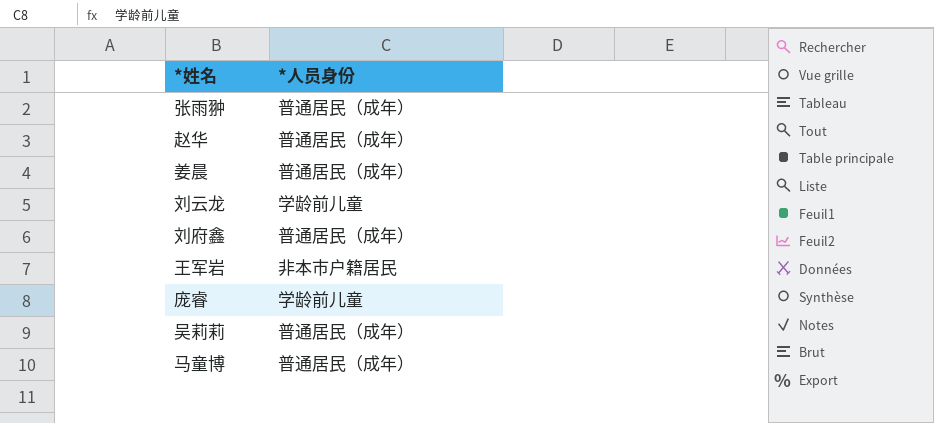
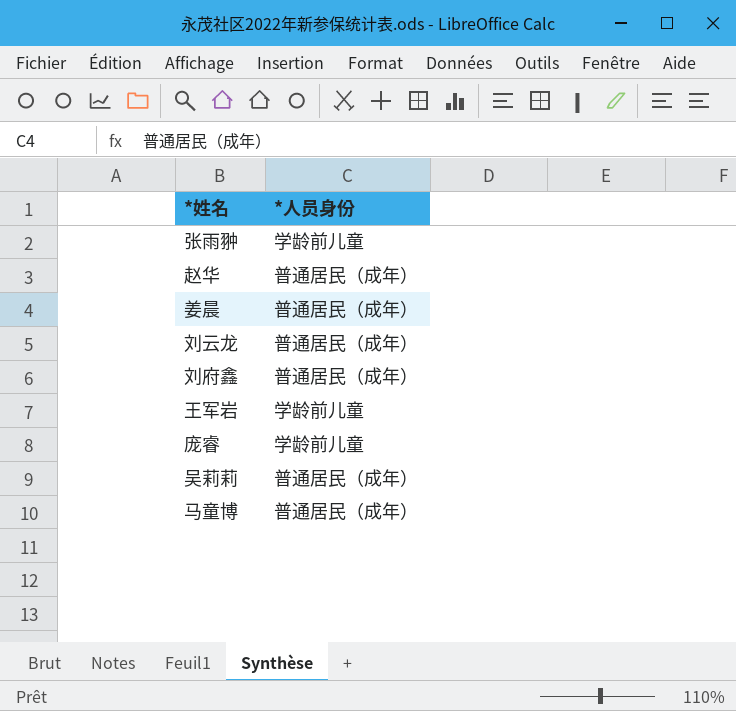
张雨翀 | *人员身份: 普通居民（成年） -> 学龄前儿童
刘云龙 | *人员身份: 学龄前儿童 -> 普通居民（成年）
王军岩 | *人员身份: 非本市户籍居民 -> 学龄前儿童

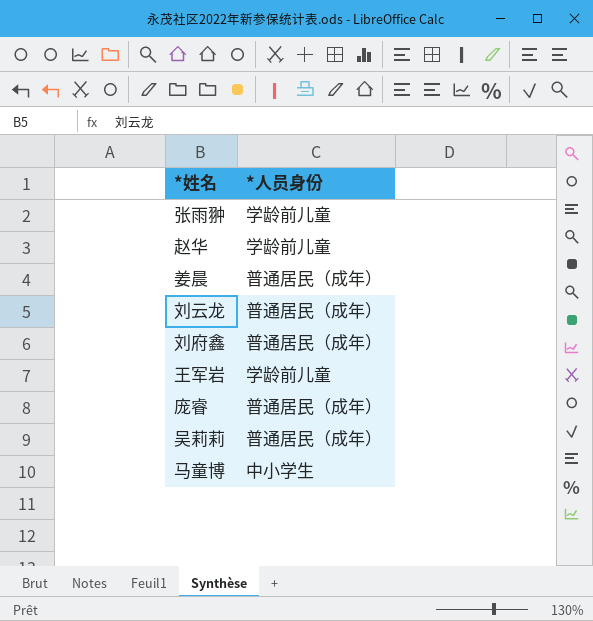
赵华 | *人员身份: 普通居民（成年） -> 学龄前儿童
庞睿 | *人员身份: 学龄前儿童 -> 普通居民（成年）
马童博 | *人员身份: 普通居民（成年） -> 中小学生

